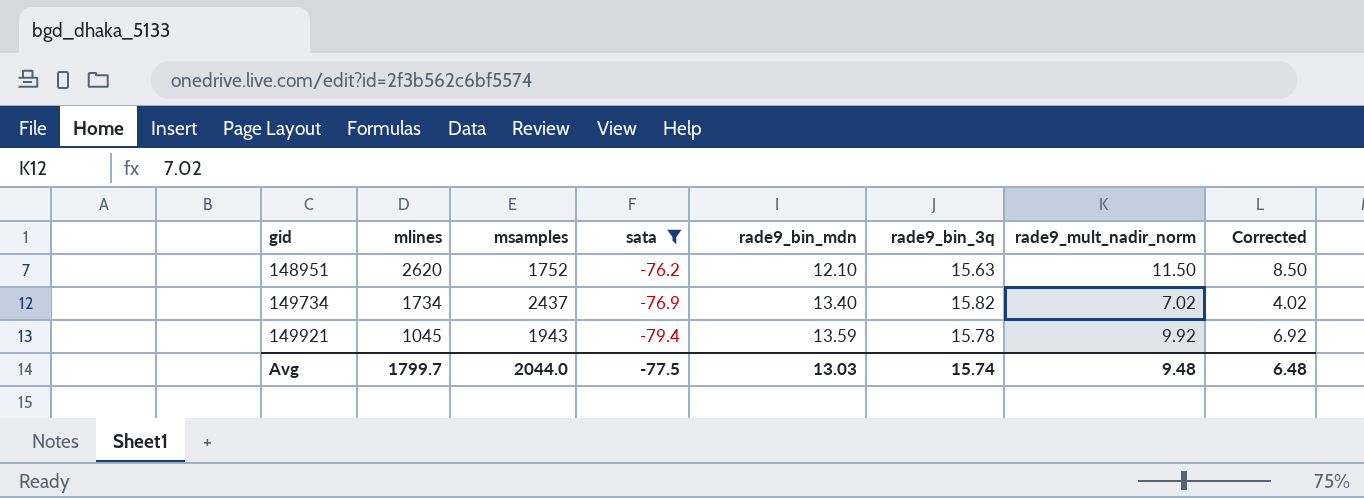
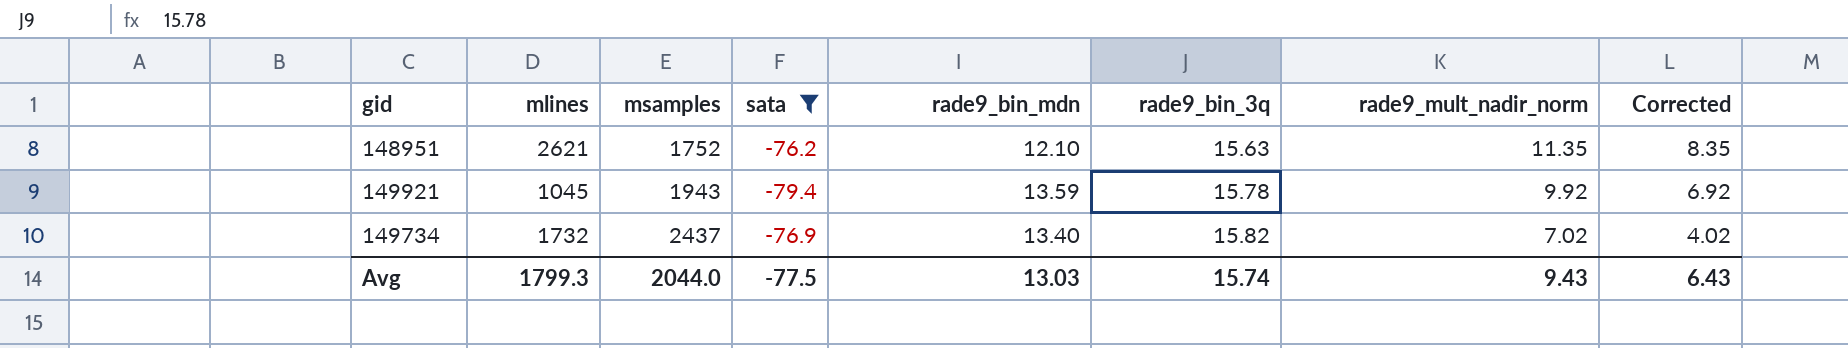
row order: gid ascending -> msamples ascending
148951 | mlines: 2620 -> 2621
148951 | rade9_mult_nadir_norm: 11.50 -> 11.35
148951 | Corrected: 8.50 -> 8.35
149734 | mlines: 1734 -> 1732
Avg | mlines: 1799.7 -> 1799.3
Avg | rade9_mult_nadir_norm: 9.48 -> 9.43
Avg | Corrected: 6.48 -> 6.43

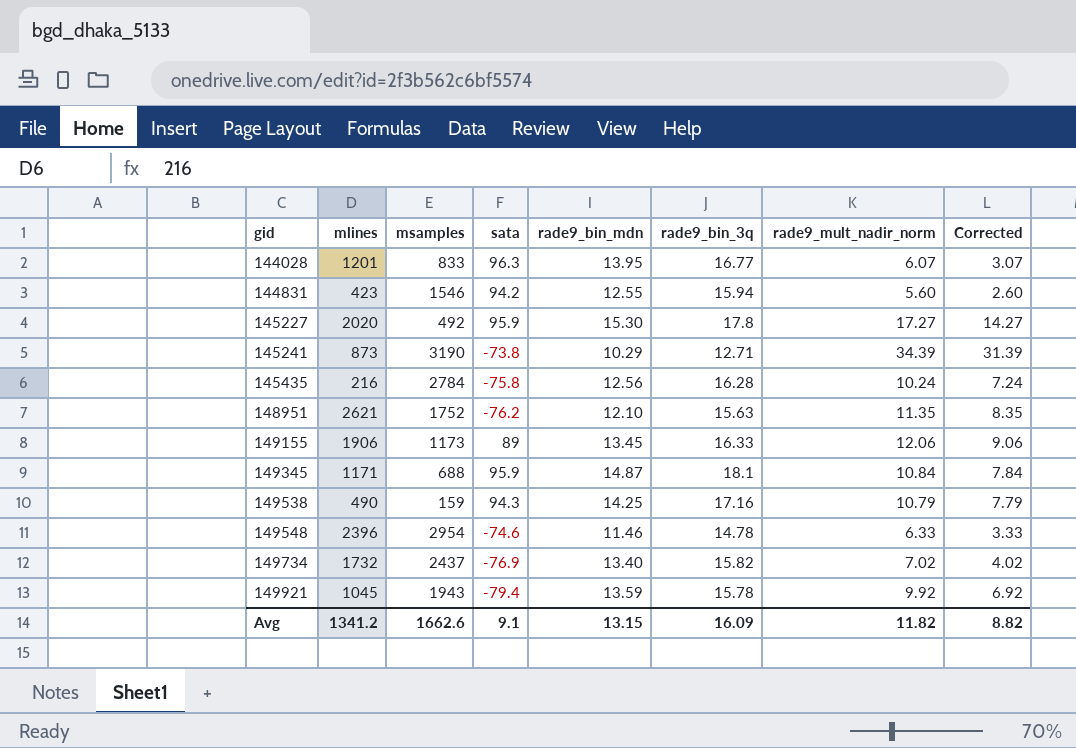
filter: sata <= -76.2 -> none
row order: msamples ascending -> gid ascending
Avg | mlines: 1799.3 -> 1341.2
Avg | msamples: 2044.0 -> 1662.6
Avg | sata: -77.5 -> 9.1
Avg | rade9_bin_mdn: 13.03 -> 13.15
Avg | rade9_bin_3q: 15.74 -> 16.09
Avg | rade9_mult_nadir_norm: 9.43 -> 11.82
Avg | Corrected: 6.43 -> 8.82

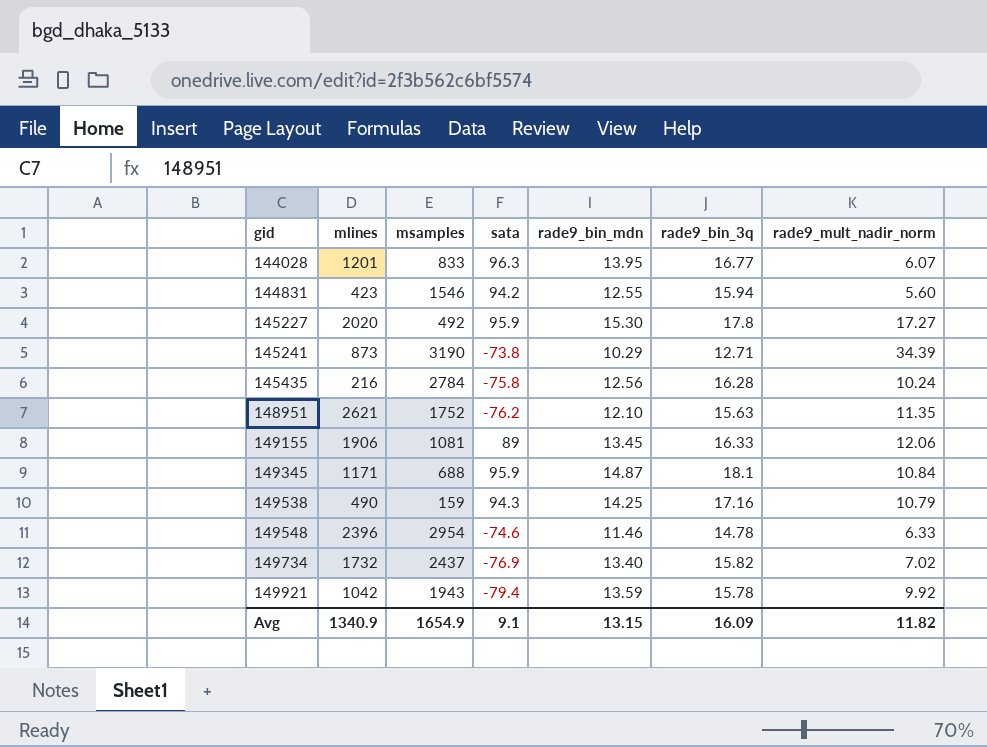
column Corrected | formula: [rade9_mult_nadir_norm] - 3 -> none
149155 | msamples: 1173 -> 1081
149921 | mlines: 1045 -> 1042
Avg | mlines: 1341.2 -> 1340.9
Avg | msamples: 1662.6 -> 1654.9

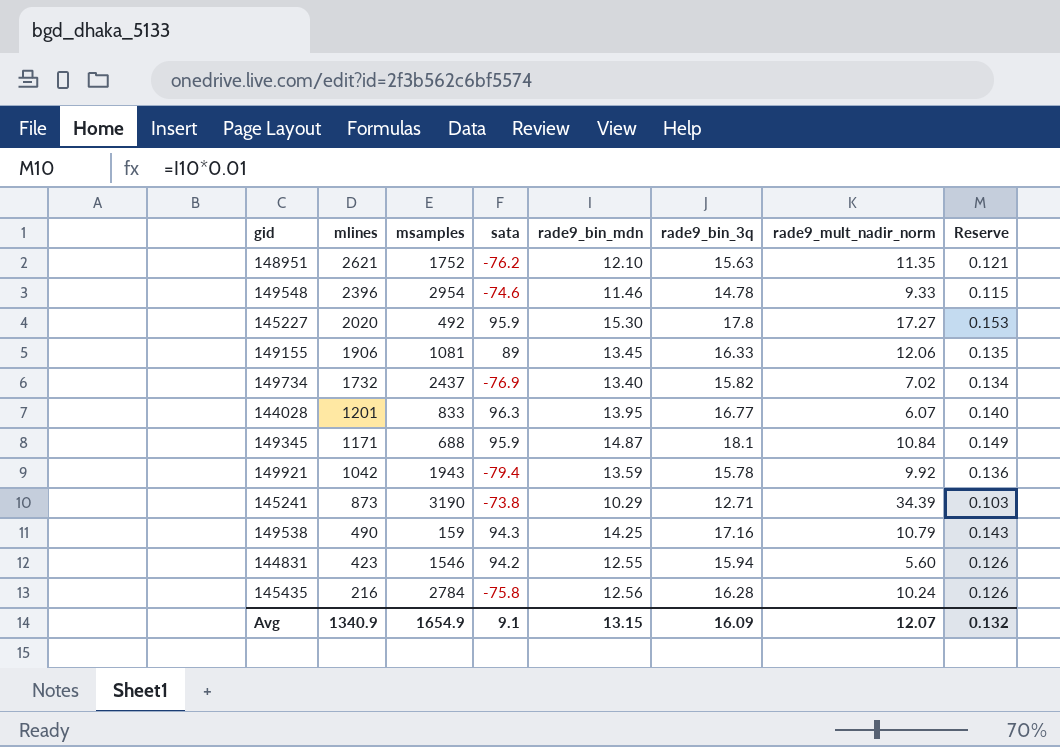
row order: gid ascending -> mlines descending
column Reserve | formula: none -> [rade9_bin_mdn] * 0.01
149548 | rade9_mult_nadir_norm: 6.33 -> 9.33
Avg | rade9_mult_nadir_norm: 11.82 -> 12.07

